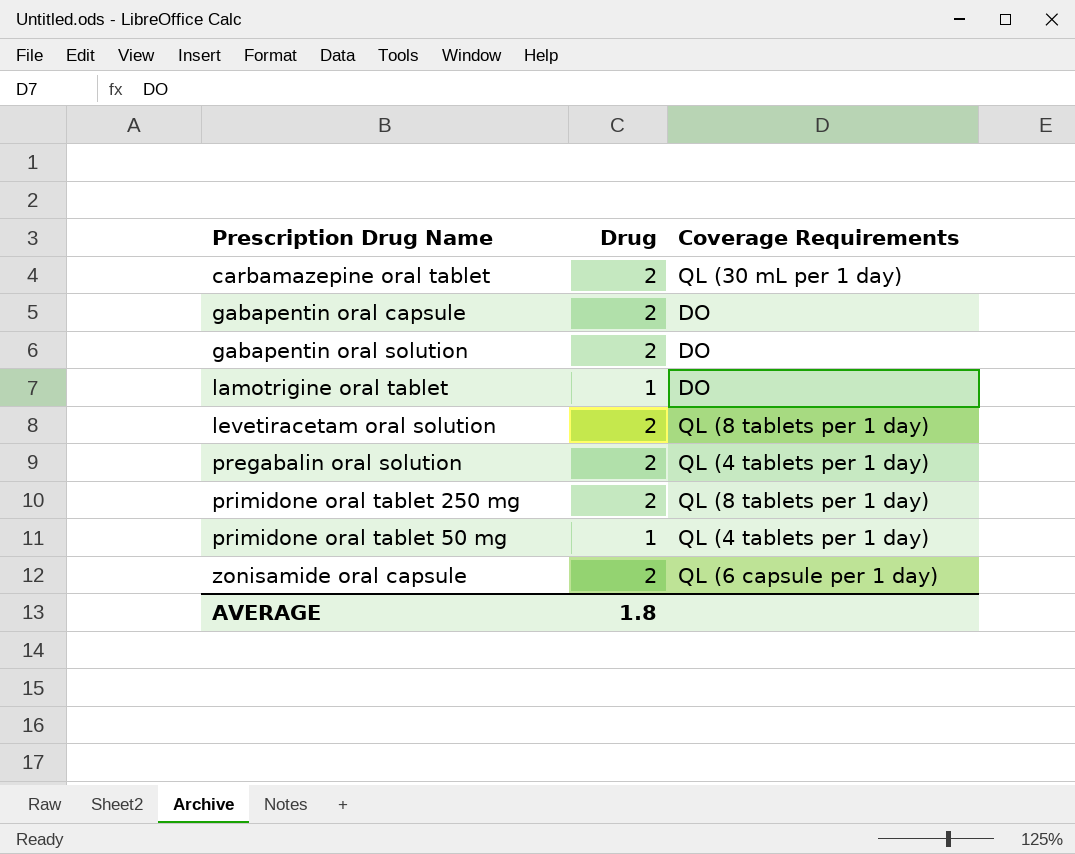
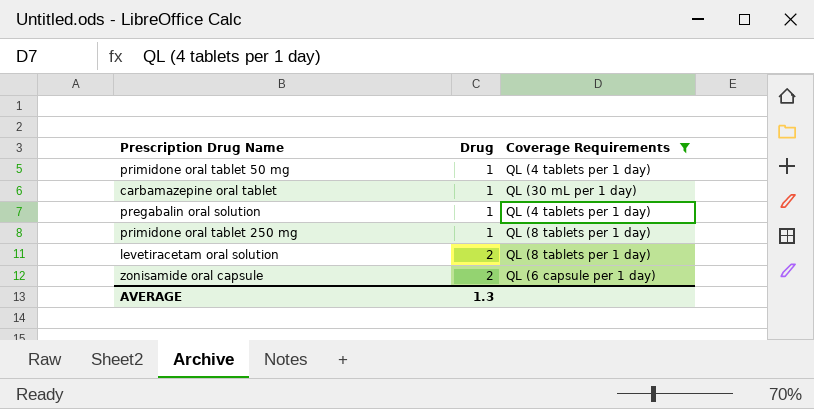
filter: none -> Coverage Requirements != DO
row order: none -> Drug ascending
carbamazepine oral tablet | Drug: 2 -> 1
pregabalin oral solution | Drug: 2 -> 1
primidone oral tablet 250 mg | Drug: 2 -> 1
AVERAGE | Drug: 1.8 -> 1.3

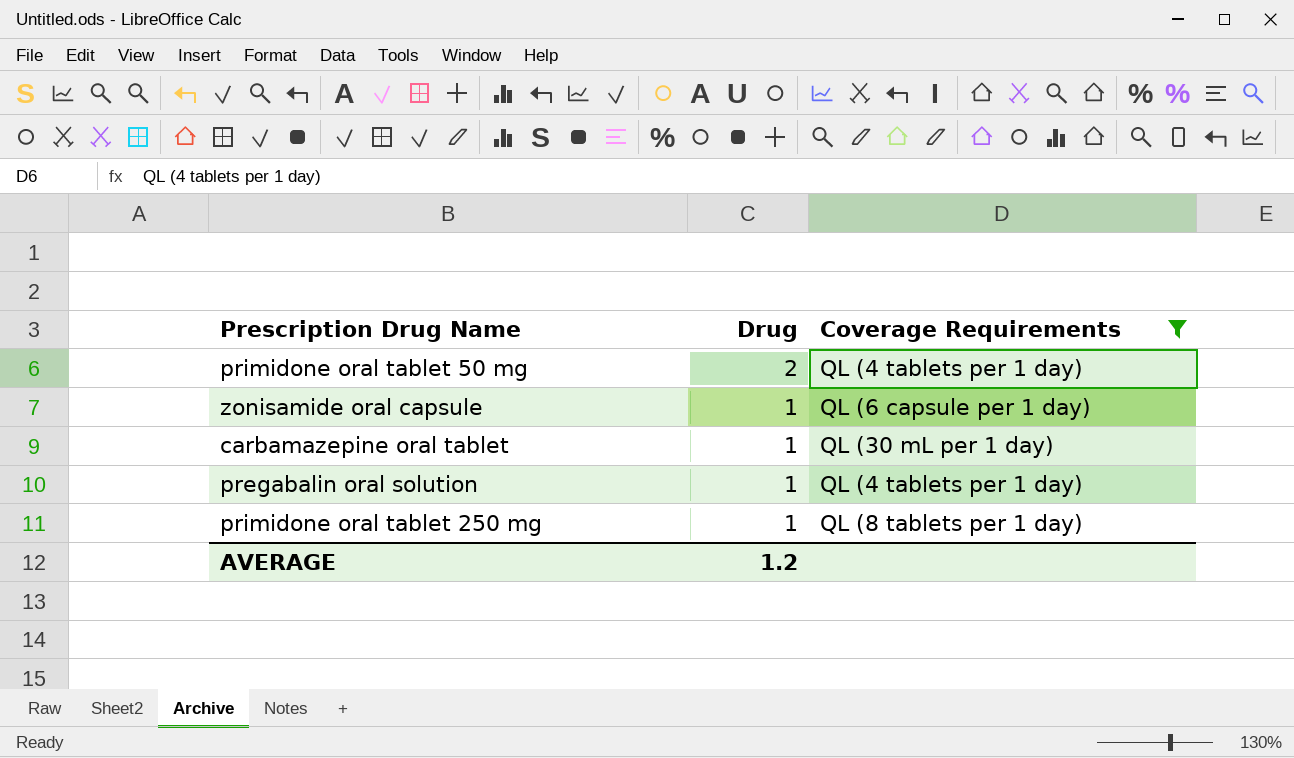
row order: Drug ascending -> Drug descending
row levetiracetam oral solution: 2 | QL (8 tablets per 1 day) -> none
primidone oral tablet 50 mg | Drug: 1 -> 2
zonisamide oral capsule | Drug: 2 -> 1
AVERAGE | Drug: 1.3 -> 1.2

